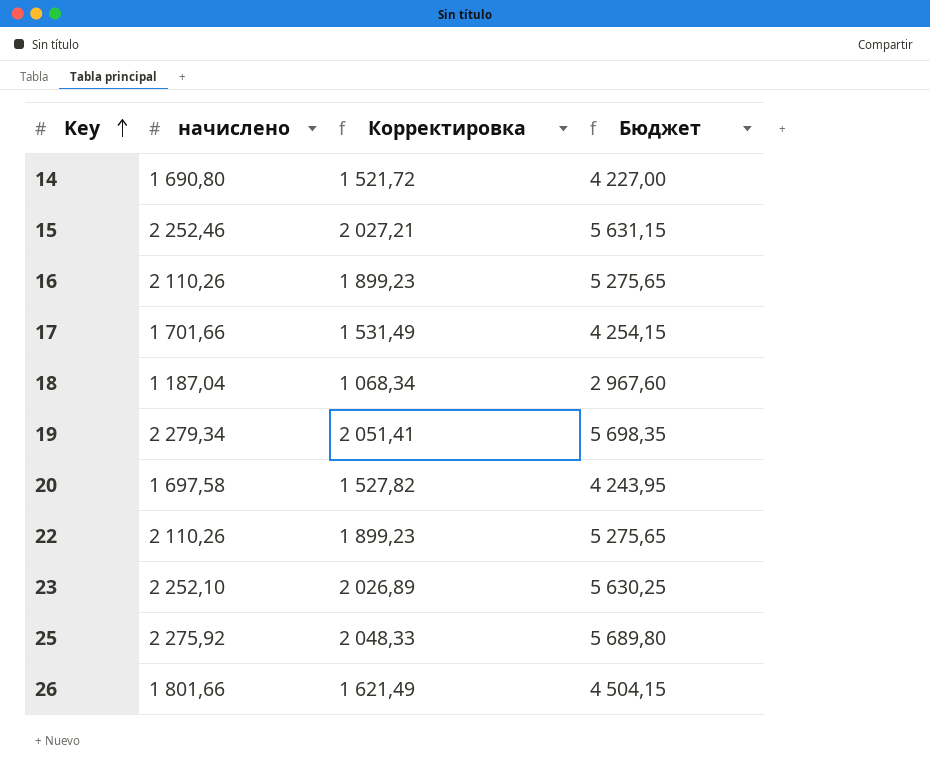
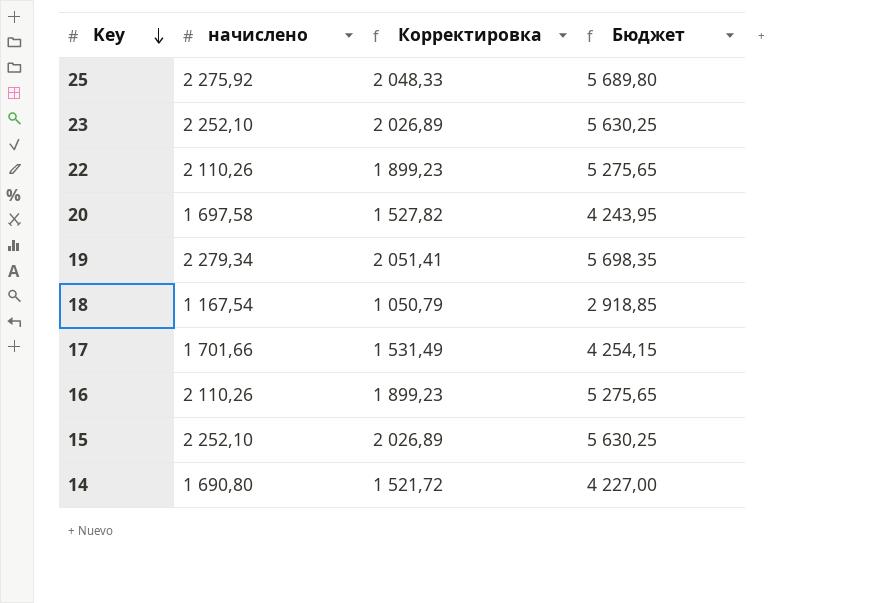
row order: Key ascending -> Key descending
row 26: 1 801,66 | 1 621,49 | 4 504,15 -> none
18 | начислено: 1 187,04 -> 1 167,54
18 | Корректировка: 1 068,34 -> 1 050,79
18 | Бюджет: 2 967,60 -> 2 918,85
15 | начислено: 2 252,46 -> 2 252,10
15 | Корректировка: 2 027,21 -> 2 026,89
15 | Бюджет: 5 631,15 -> 5 630,25

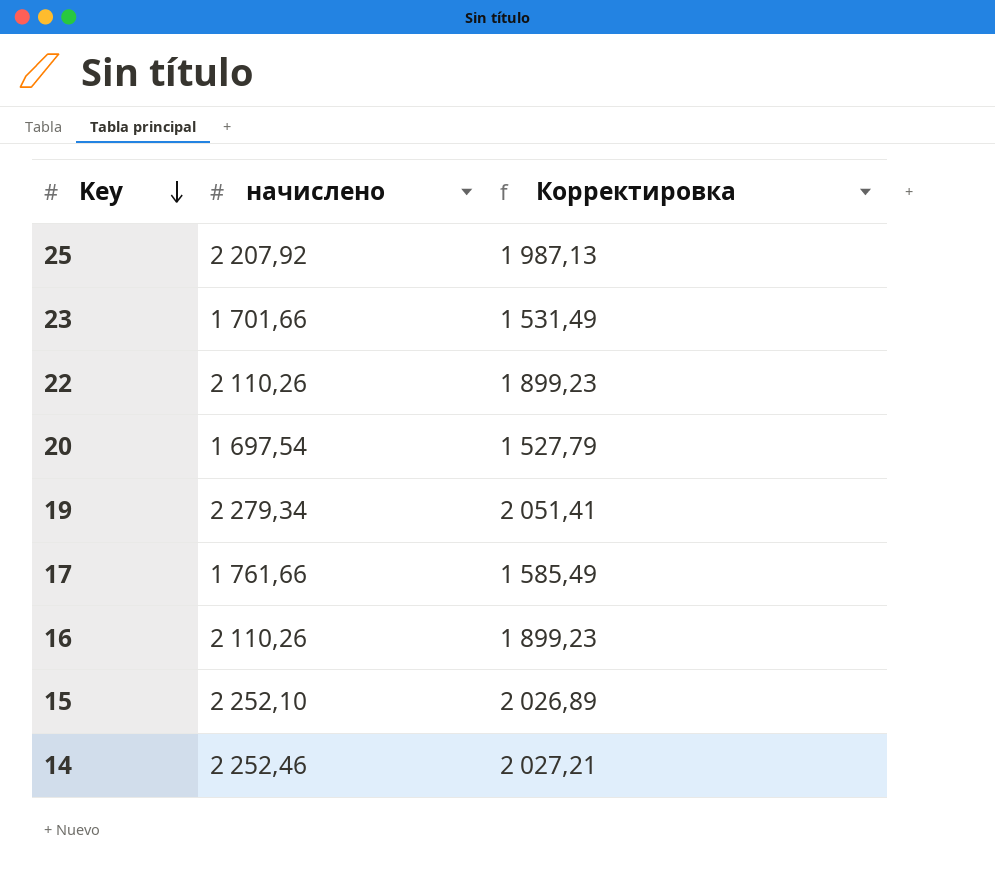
column Бюджет | formula: [начислено] * 2,5 -> none
row 18: 1 167,54 | 1 050,79 | 2 918,85 -> none
25 | начислено: 2 275,92 -> 2 207,92
25 | Корректировка: 2 048,33 -> 1 987,13
23 | начислено: 2 252,10 -> 1 701,66
23 | Корректировка: 2 026,89 -> 1 531,49
20 | начислено: 1 697,58 -> 1 697,54
20 | Корректировка: 1 527,82 -> 1 527,79
17 | начислено: 1 701,66 -> 1 761,66
17 | Корректировка: 1 531,49 -> 1 585,49
14 | начислено: 1 690,80 -> 2 252,46
14 | Корректировка: 1 521,72 -> 2 027,21

